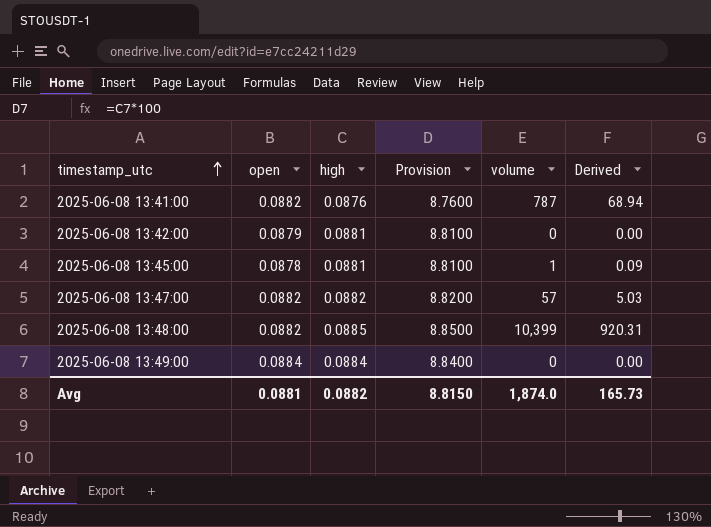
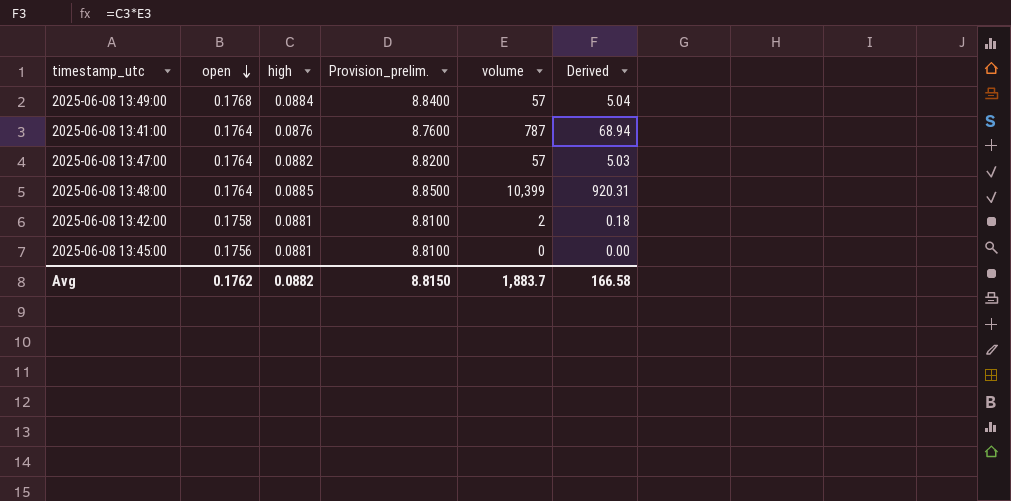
row order: timestamp_utc ascending -> open descending
column name: Provision -> Provision_prelim.
2025-06-08 13:49:00 | open: 0.0884 -> 0.1768
2025-06-08 13:49:00 | volume: 0 -> 57
2025-06-08 13:49:00 | Derived: 0.00 -> 5.04
2025-06-08 13:41:00 | open: 0.0882 -> 0.1764
2025-06-08 13:47:00 | open: 0.0882 -> 0.1764
2025-06-08 13:48:00 | open: 0.0882 -> 0.1764
2025-06-08 13:42:00 | open: 0.0879 -> 0.1758
2025-06-08 13:42:00 | volume: 0 -> 2
2025-06-08 13:42:00 | Derived: 0.00 -> 0.18
2025-06-08 13:45:00 | open: 0.0878 -> 0.1756
2025-06-08 13:45:00 | volume: 1 -> 0
2025-06-08 13:45:00 | Derived: 0.09 -> 0.00
Avg | open: 0.0881 -> 0.1762
Avg | volume: 1,874.0 -> 1,883.7
Avg | Derived: 165.73 -> 166.58

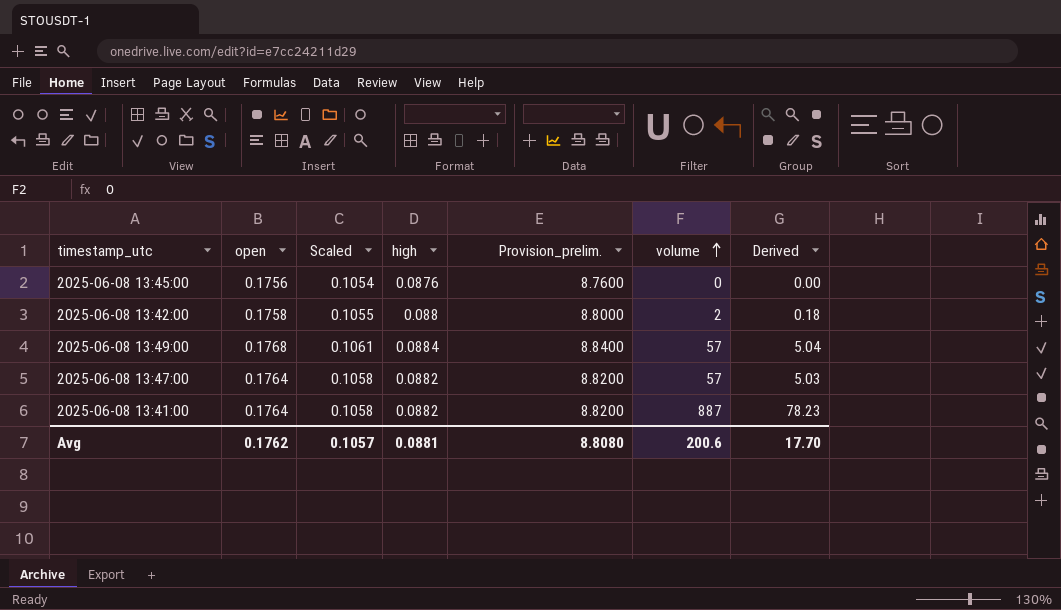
row order: open descending -> volume ascending
column Scaled | formula: none -> [open] * 0.6
row 2025-06-08 13:48:00: 0.1764 | 0.0885 | 8.8500 | 10,399 | 920.31 -> none
2025-06-08 13:45:00 | high: 0.0881 -> 0.0876
2025-06-08 13:45:00 | Provision_prelim.: 8.8100 -> 8.7600
2025-06-08 13:42:00 | high: 0.0881 -> 0.088
2025-06-08 13:42:00 | Provision_prelim.: 8.8100 -> 8.8000
2025-06-08 13:41:00 | high: 0.0876 -> 0.0882
2025-06-08 13:41:00 | Provision_prelim.: 8.7600 -> 8.8200
2025-06-08 13:41:00 | volume: 787 -> 887
2025-06-08 13:41:00 | Derived: 68.94 -> 78.23
Avg | high: 0.0882 -> 0.0881
Avg | Provision_prelim.: 8.8150 -> 8.8080
Avg | volume: 1,883.7 -> 200.6
Avg | Derived: 166.58 -> 17.70

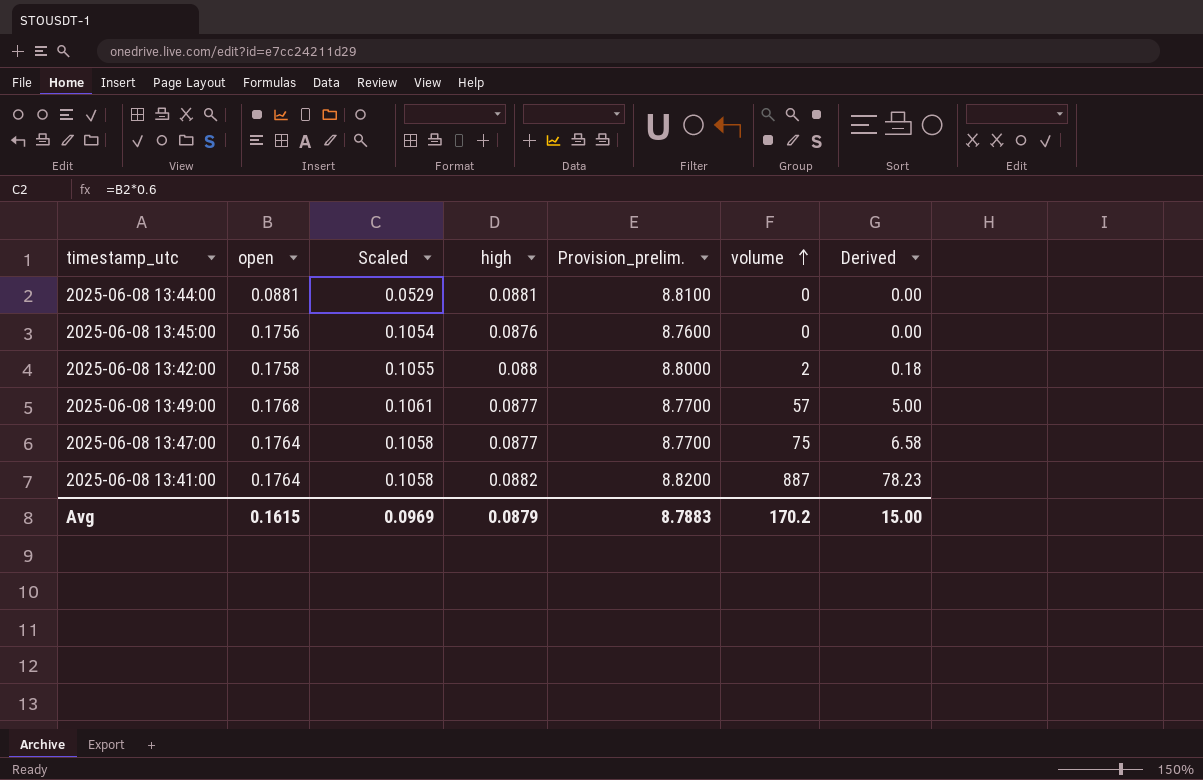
row 2025-06-08 13:44:00: none -> 0.0881 | 0.0529 | 0.0881 | 8.8100 | 0 | 0.00
2025-06-08 13:49:00 | high: 0.0884 -> 0.0877
2025-06-08 13:49:00 | Provision_prelim.: 8.8400 -> 8.7700
2025-06-08 13:49:00 | Derived: 5.04 -> 5.00
2025-06-08 13:47:00 | high: 0.0882 -> 0.0877
2025-06-08 13:47:00 | Provision_prelim.: 8.8200 -> 8.7700
2025-06-08 13:47:00 | volume: 57 -> 75
2025-06-08 13:47:00 | Derived: 5.03 -> 6.58
Avg | open: 0.1762 -> 0.1615
Avg | Scaled: 0.1057 -> 0.0969
Avg | high: 0.0881 -> 0.0879
Avg | Provision_prelim.: 8.8080 -> 8.7883
Avg | volume: 200.6 -> 170.2
Avg | Derived: 17.70 -> 15.00

